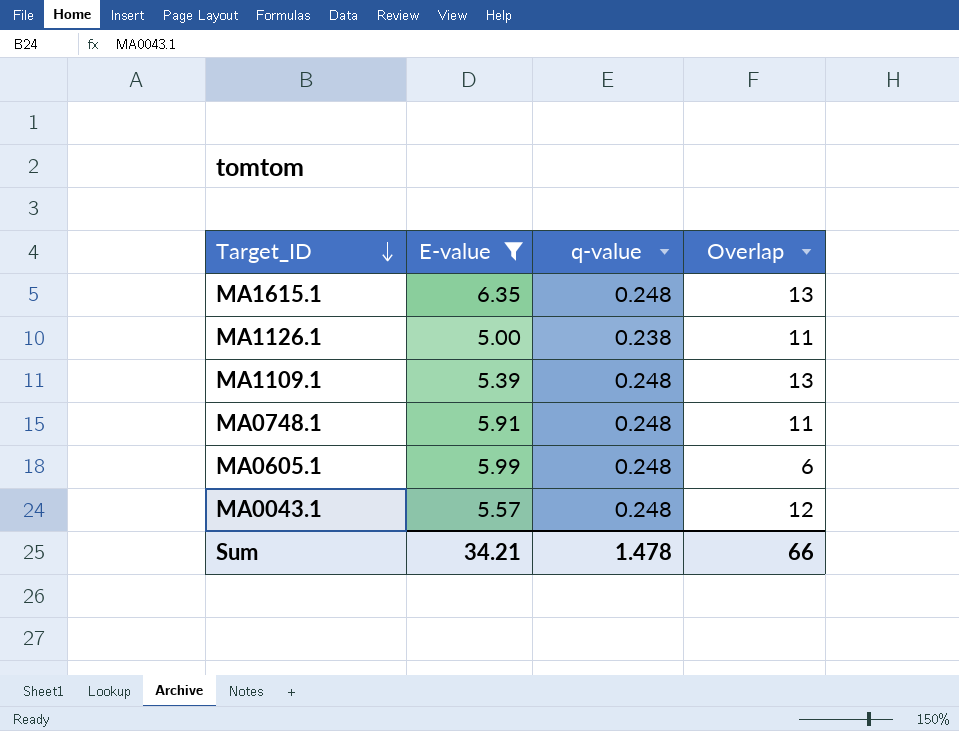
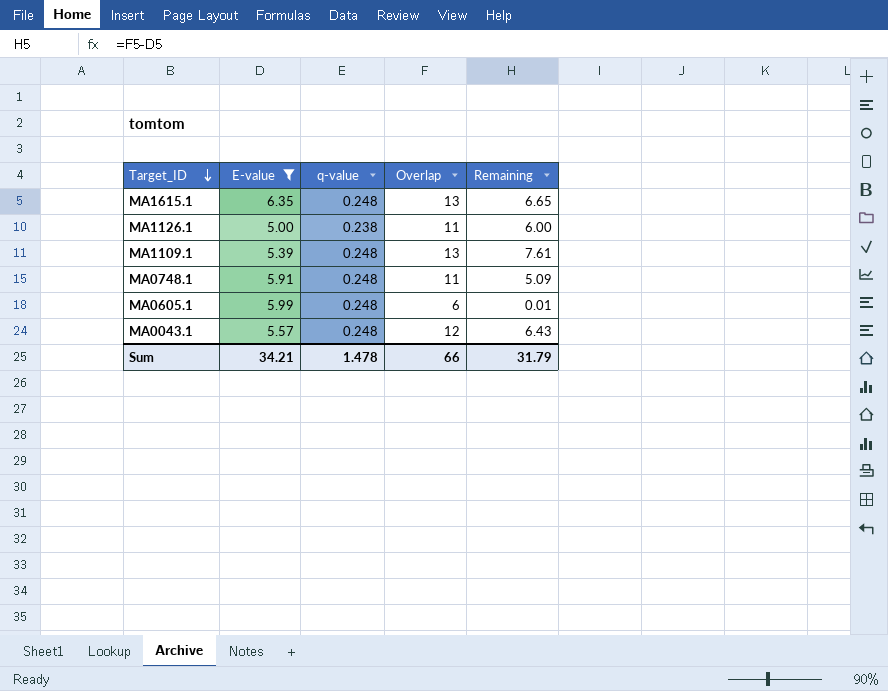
column Remaining | formula: none -> [Overlap] - [E-value]

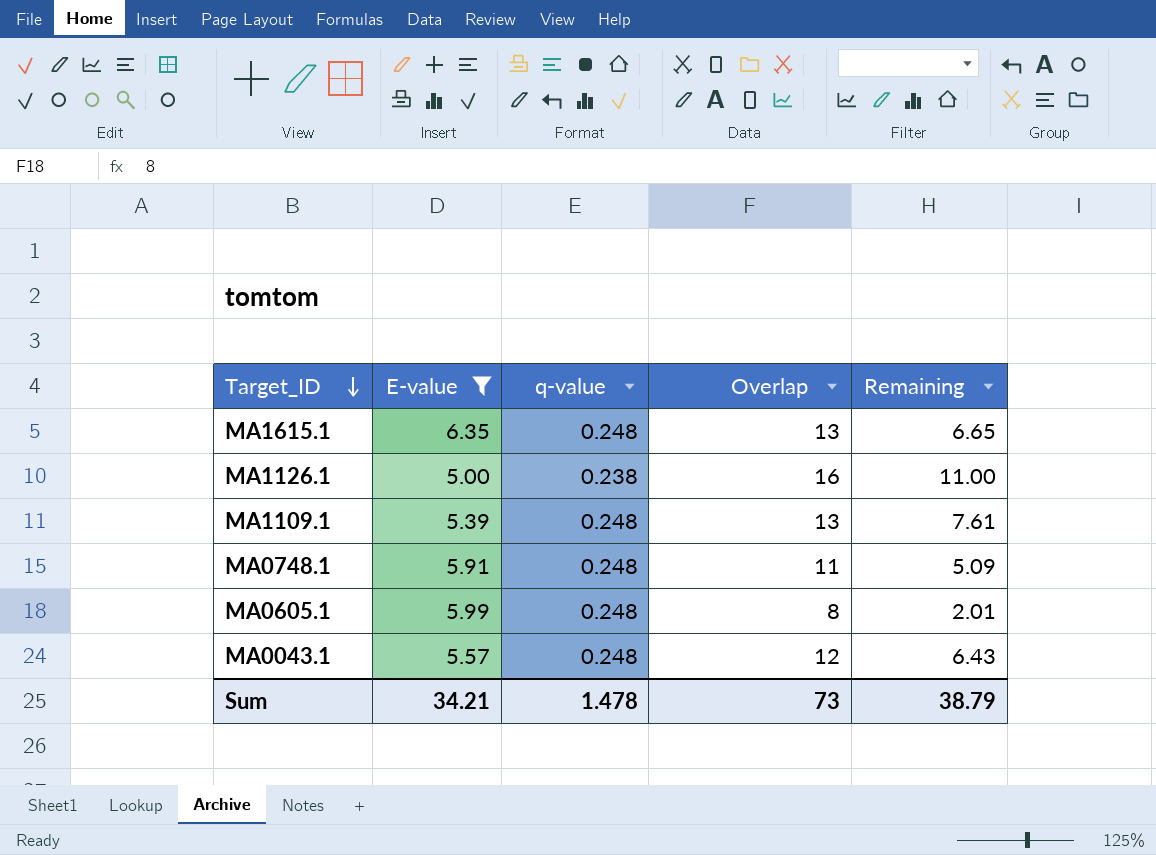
MA1126.1 | Overlap: 11 -> 16
MA1126.1 | Remaining: 6.00 -> 11.00
MA0605.1 | Overlap: 6 -> 8
MA0605.1 | Remaining: 0.01 -> 2.01
Sum | Overlap: 66 -> 73
Sum | Remaining: 31.79 -> 38.79

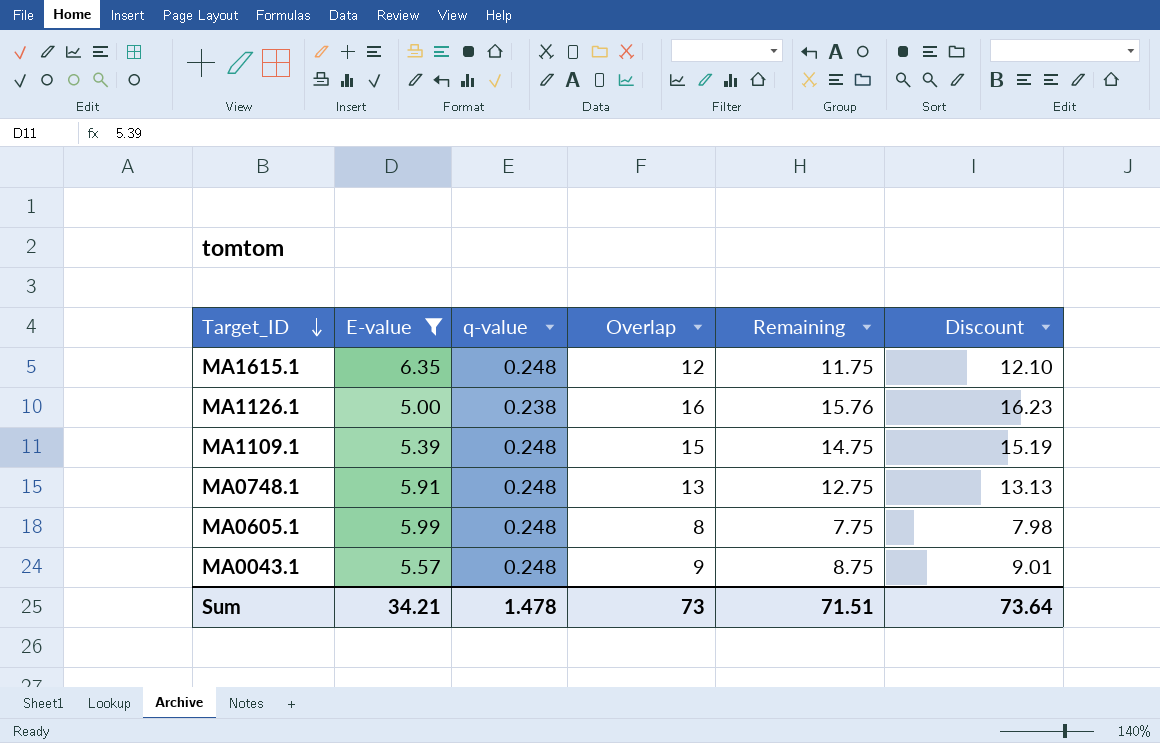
column Remaining | formula: [Overlap] - [E-value] -> [Overlap] - [q-value]
column Discount | formula: none -> [Remaining] * 1.03
MA1615.1 | Overlap: 13 -> 12
MA1109.1 | Overlap: 13 -> 15
MA0748.1 | Overlap: 11 -> 13
MA0043.1 | Overlap: 12 -> 9
Sum | Remaining: 38.79 -> 71.51

